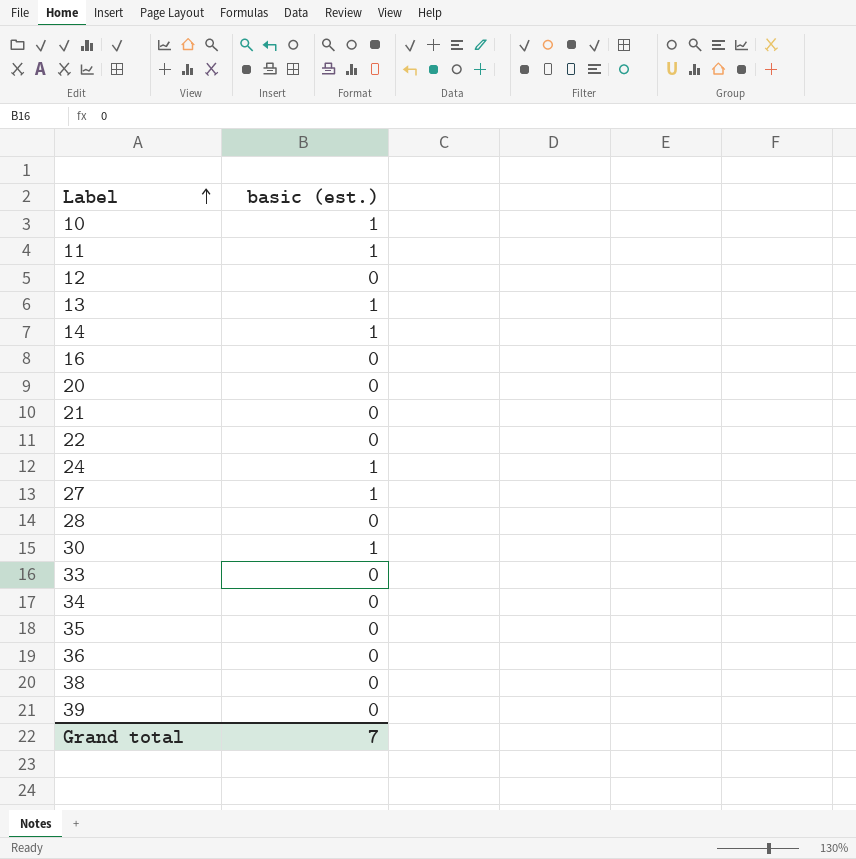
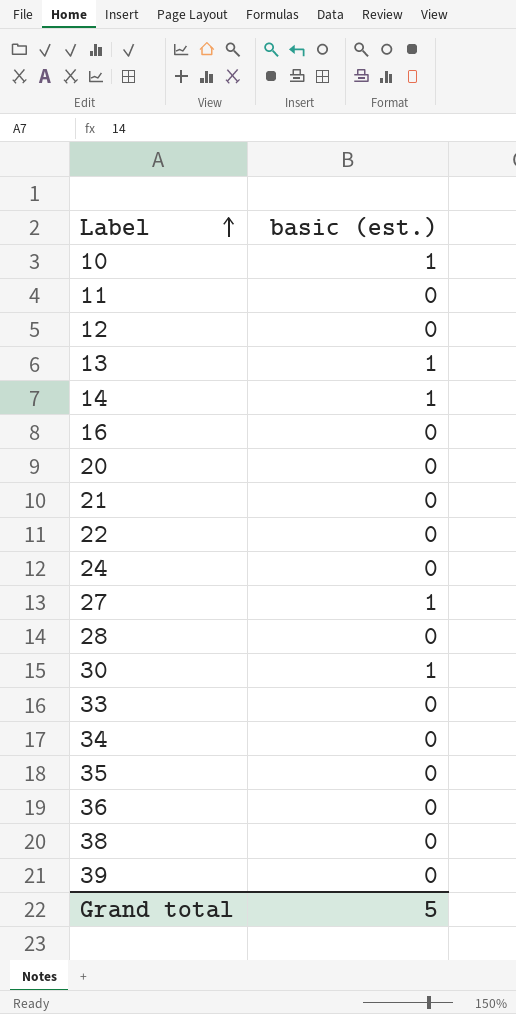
11 | basic (est.): 1 -> 0
24 | basic (est.): 1 -> 0
Grand total | basic (est.): 7 -> 5

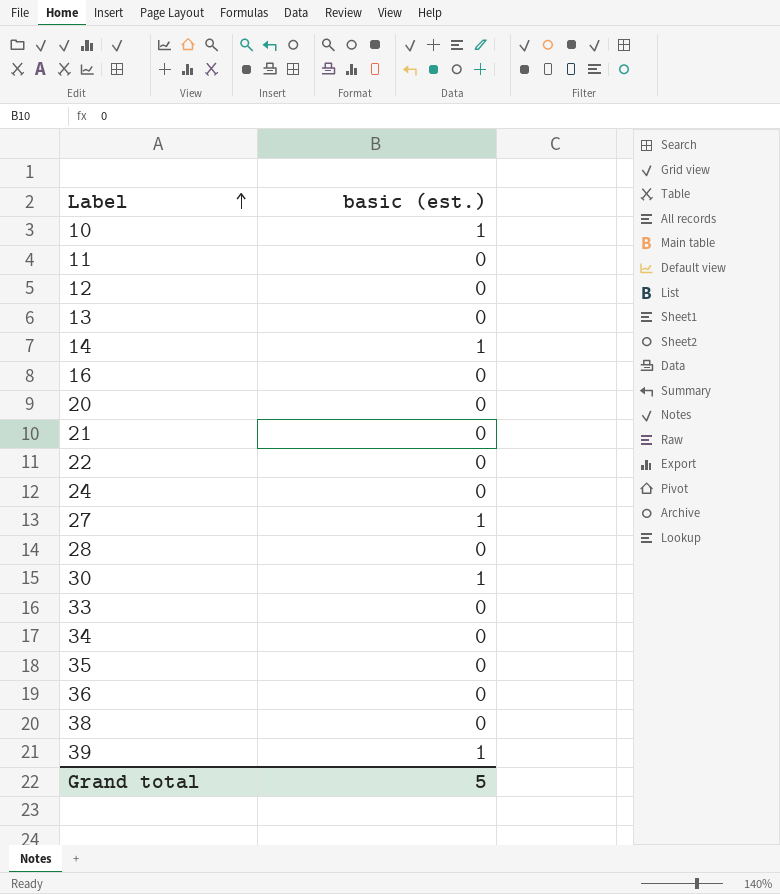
13 | basic (est.): 1 -> 0
39 | basic (est.): 0 -> 1

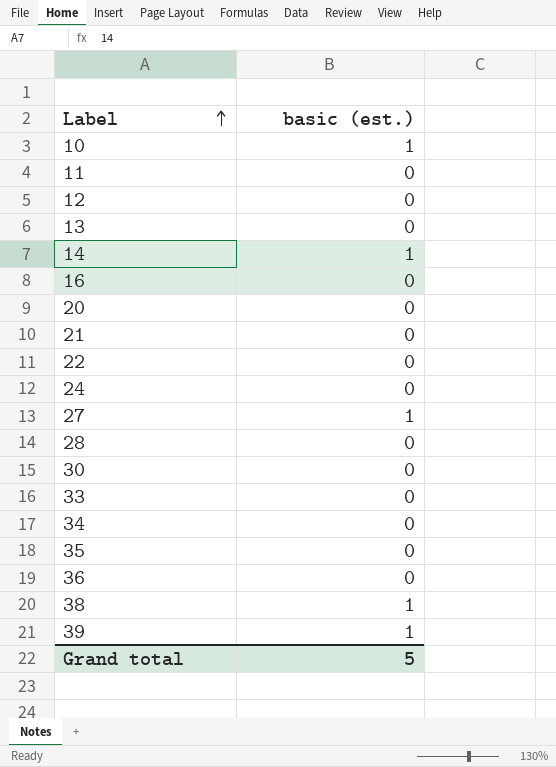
30 | basic (est.): 1 -> 0
38 | basic (est.): 0 -> 1

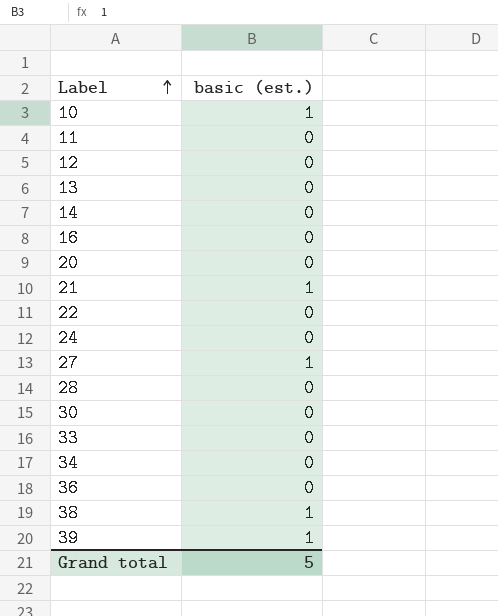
row 35: 0 -> none
14 | basic (est.): 1 -> 0
21 | basic (est.): 0 -> 1

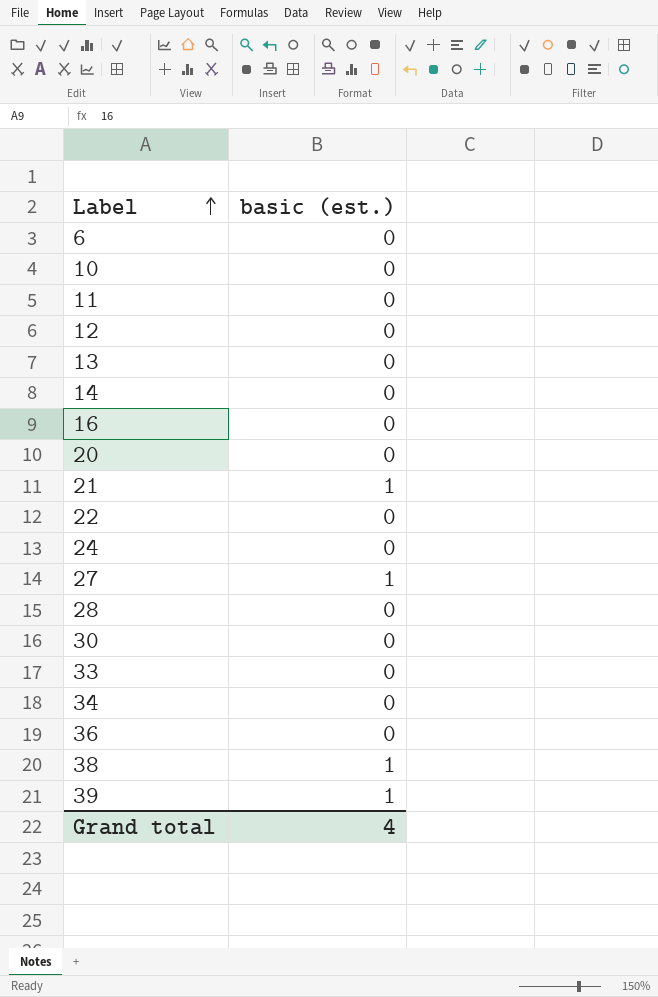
row 6: none -> 0
10 | basic (est.): 1 -> 0
Grand total | basic (est.): 5 -> 4

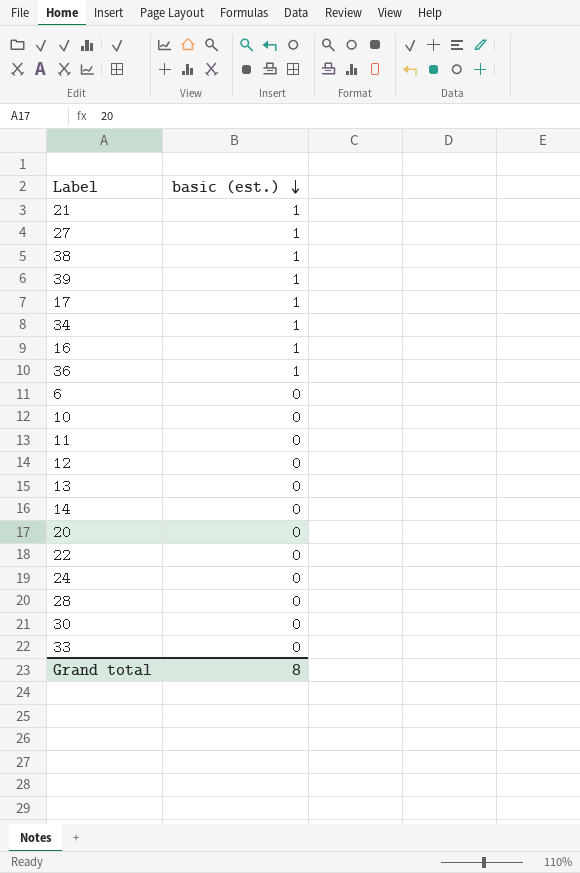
row order: Label ascending -> basic (est.) descending
row 17: none -> 1
34 | basic (est.): 0 -> 1
16 | basic (est.): 0 -> 1
36 | basic (est.): 0 -> 1
Grand total | basic (est.): 4 -> 8

